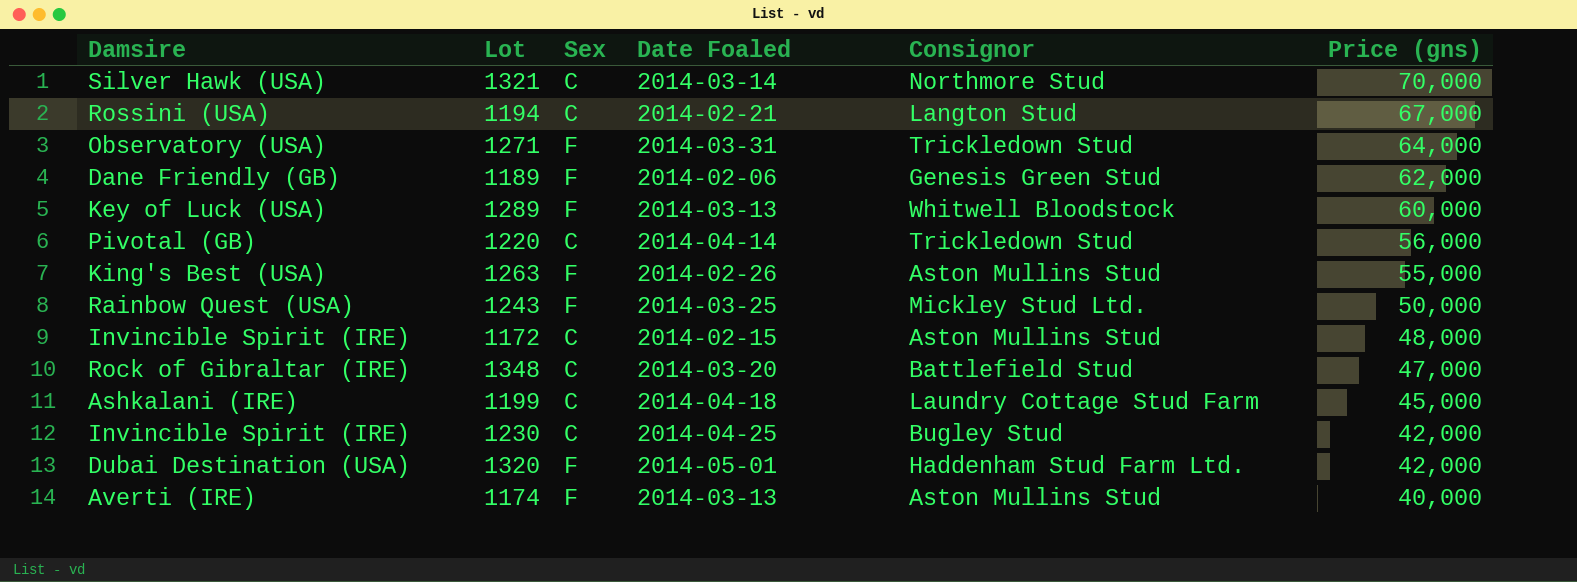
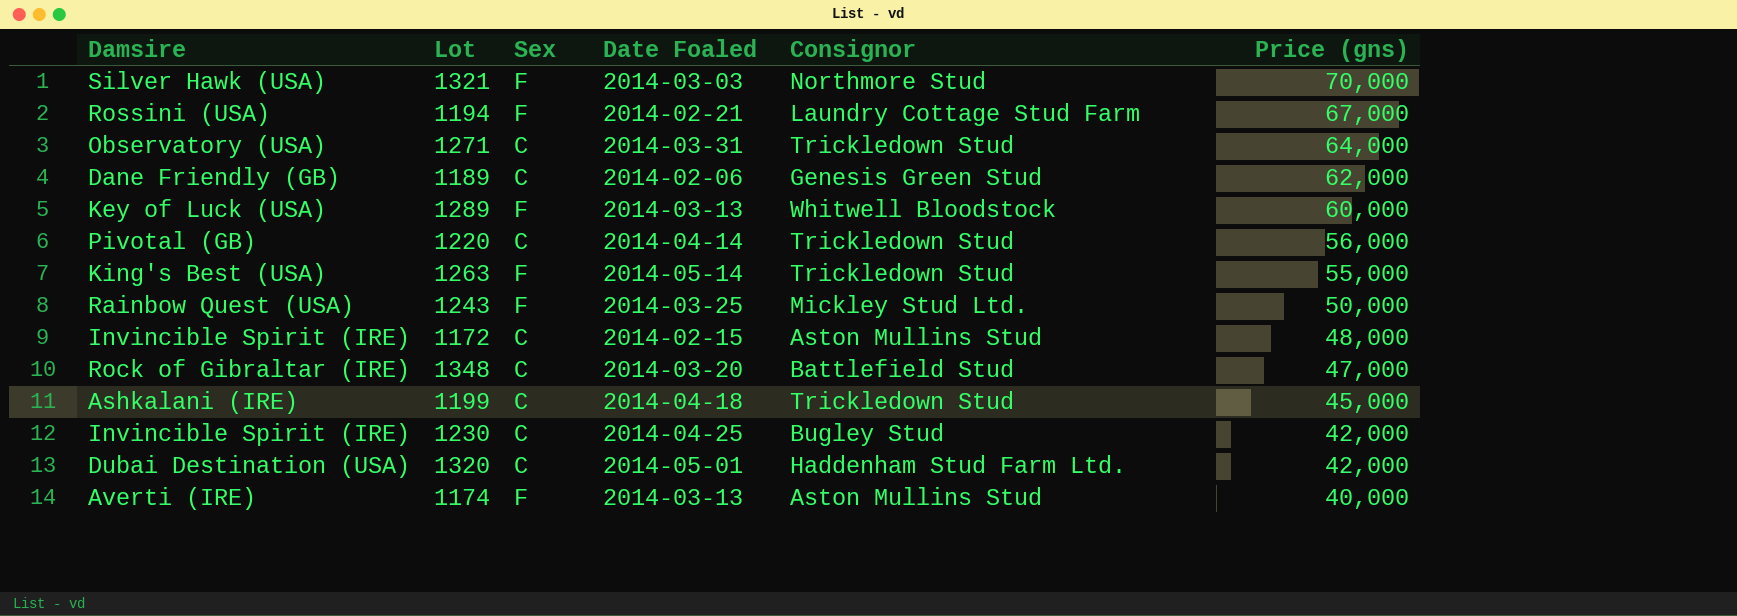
1321 | Sex: C -> F
1321 | Date Foaled: 2014-03-14 -> 2014-03-03
1194 | Sex: C -> F
1194 | Consignor: Langton Stud -> Laundry Cottage Stud Farm
1271 | Sex: F -> C
1189 | Sex: F -> C
1263 | Date Foaled: 2014-02-26 -> 2014-05-14
1263 | Consignor: Aston Mullins Stud -> Trickledown Stud
1199 | Consignor: Laundry Cottage Stud Farm -> Trickledown Stud
1320 | Sex: F -> C

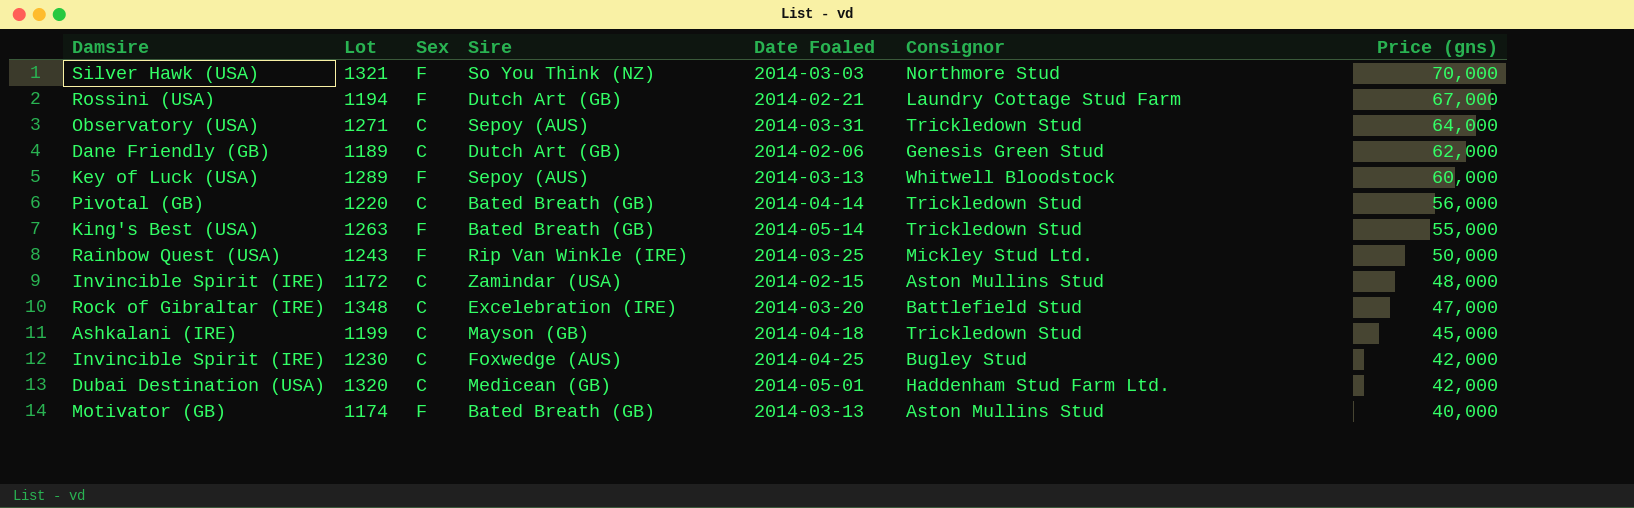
column Sire | position: none -> 4
1174 | Damsire: Averti (IRE) -> Motivator (GB)

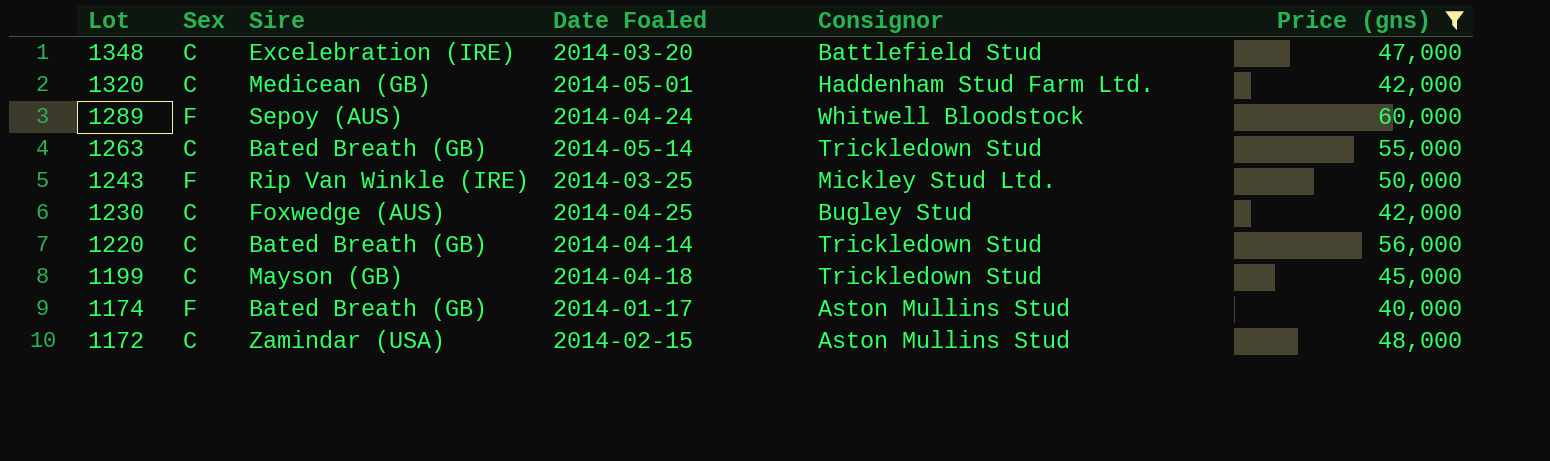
filter: none -> Price (gns) <= 60,000
row order: Price (gns) descending -> Lot descending
column Damsire | position: 1 -> none
1289 | Date Foaled: 2014-03-13 -> 2014-04-24
1263 | Sex: F -> C
1174 | Date Foaled: 2014-03-13 -> 2014-01-17

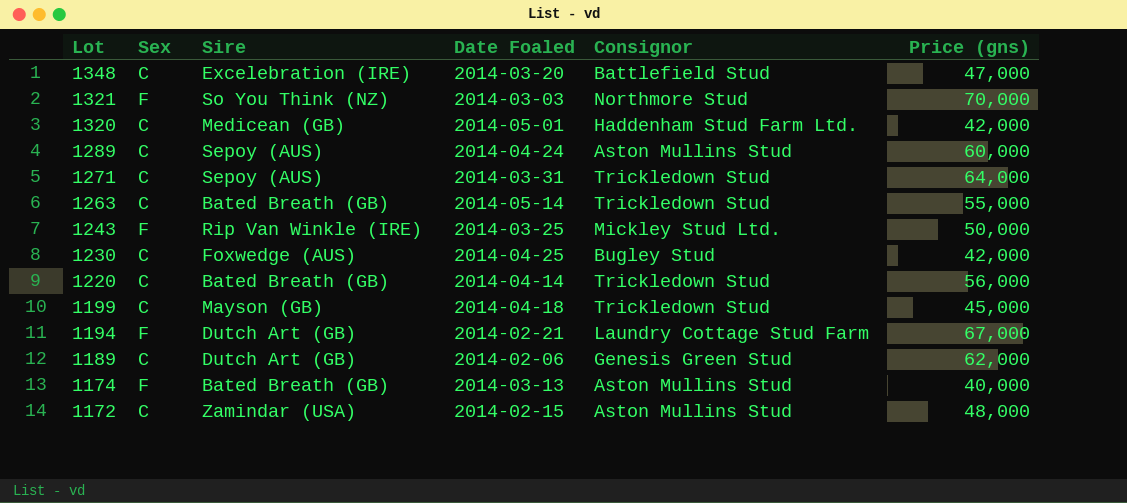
filter: Price (gns) <= 60,000 -> none
1289 | Sex: F -> C
1289 | Consignor: Whitwell Bloodstock -> Aston Mullins Stud
1174 | Date Foaled: 2014-01-17 -> 2014-03-13

